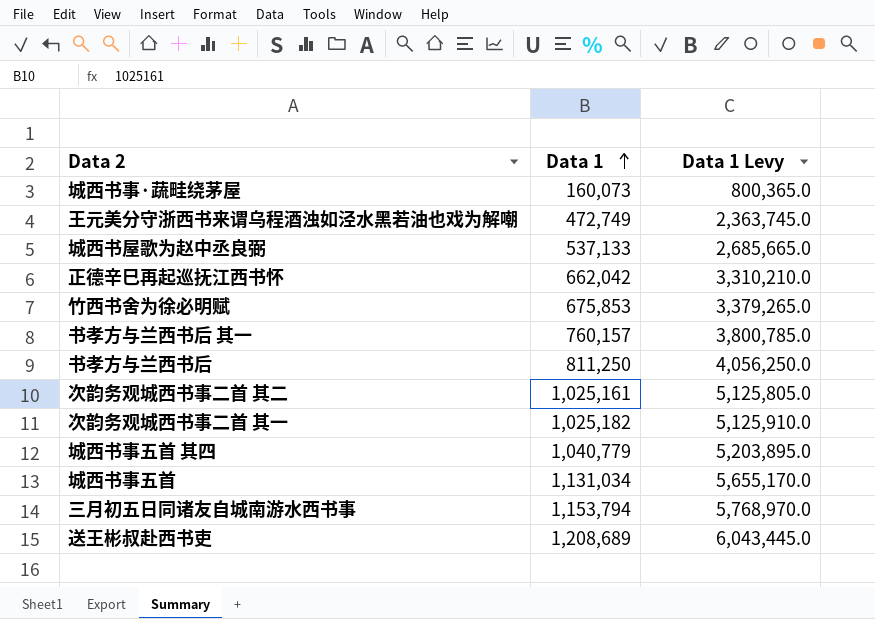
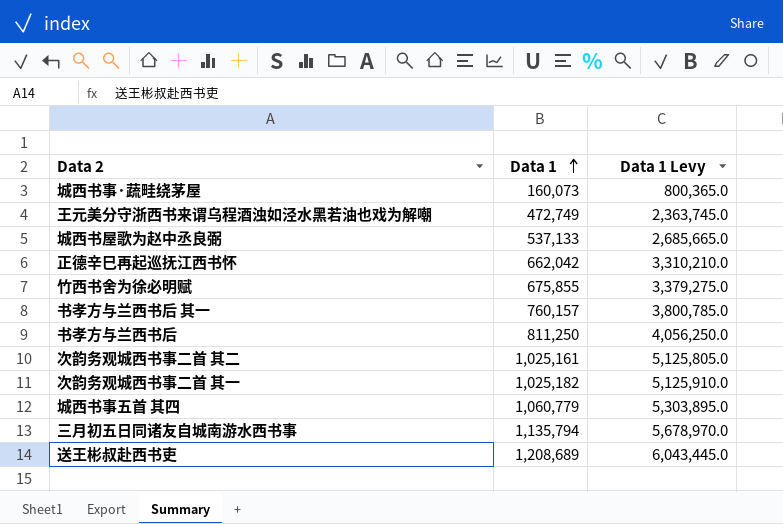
row 城西书事五首: 1,131,034 | 5,655,170.0 -> none
竹西书舍为徐必明赋 | Data 1: 675,853 -> 675,855
竹西书舍为徐必明赋 | Data 1 Levy: 3,379,265.0 -> 3,379,275.0
城西书事五首 其四 | Data 1: 1,040,779 -> 1,060,779
城西书事五首 其四 | Data 1 Levy: 5,203,895.0 -> 5,303,895.0
三月初五日同诸友自城南游水西书事 | Data 1: 1,153,794 -> 1,135,794
三月初五日同诸友自城南游水西书事 | Data 1 Levy: 5,768,970.0 -> 5,678,970.0

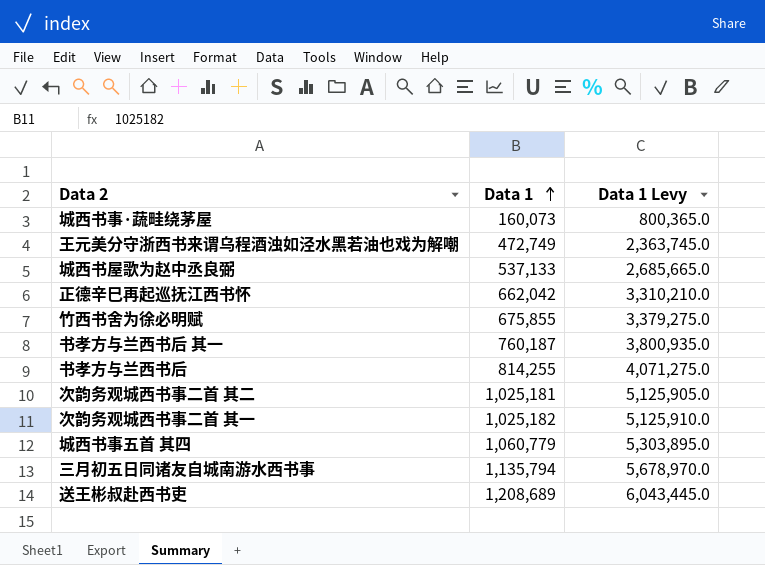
书孝方与兰西书后 其一 | Data 1: 760,157 -> 760,187
书孝方与兰西书后 其一 | Data 1 Levy: 3,800,785.0 -> 3,800,935.0
书孝方与兰西书后 | Data 1: 811,250 -> 814,255
书孝方与兰西书后 | Data 1 Levy: 4,056,250.0 -> 4,071,275.0
次韵务观城西书事二首 其二 | Data 1: 1,025,161 -> 1,025,181
次韵务观城西书事二首 其二 | Data 1 Levy: 5,125,805.0 -> 5,125,905.0

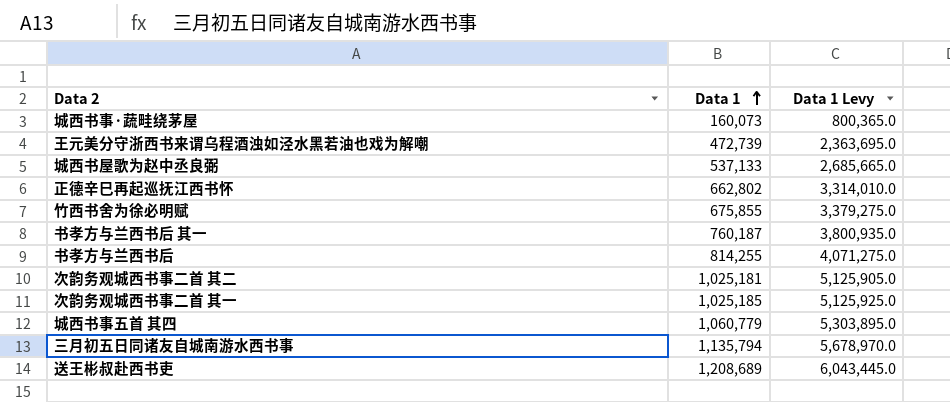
王元美分守浙西书来谓乌程酒浊如泾水黑若油也戏为解嘲 | Data 1: 472,749 -> 472,739
王元美分守浙西书来谓乌程酒浊如泾水黑若油也戏为解嘲 | Data 1 Levy: 2,363,745.0 -> 2,363,695.0
正德辛巳再起巡抚江西书怀 | Data 1: 662,042 -> 662,802
正德辛巳再起巡抚江西书怀 | Data 1 Levy: 3,310,210.0 -> 3,314,010.0
次韵务观城西书事二首 其一 | Data 1: 1,025,182 -> 1,025,185
次韵务观城西书事二首 其一 | Data 1 Levy: 5,125,910.0 -> 5,125,925.0

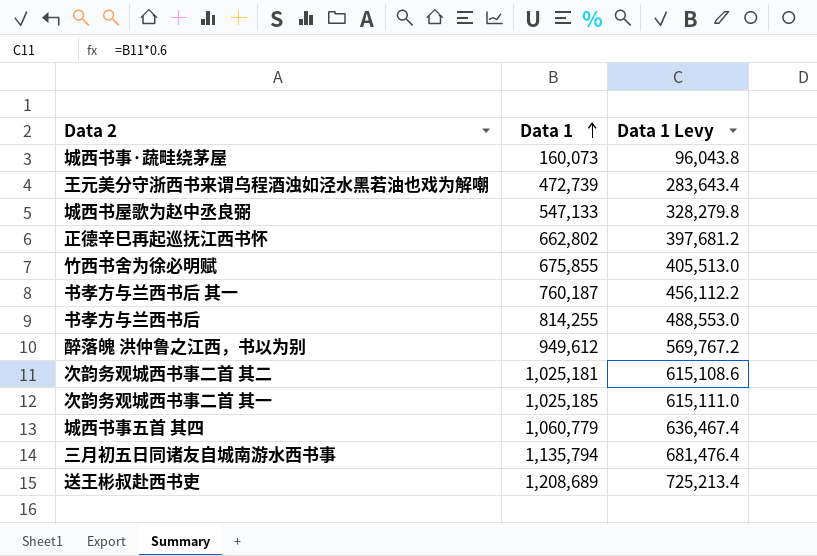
column Data 1 Levy | formula: [Data 1] * 5 -> [Data 1] * 0.6
城西书屋歌为赵中丞良弼 | Data 1: 537,133 -> 547,133
row 醉落魄 洪仲鲁之江西，书以为别: none -> 949,612 | 569,767.2

